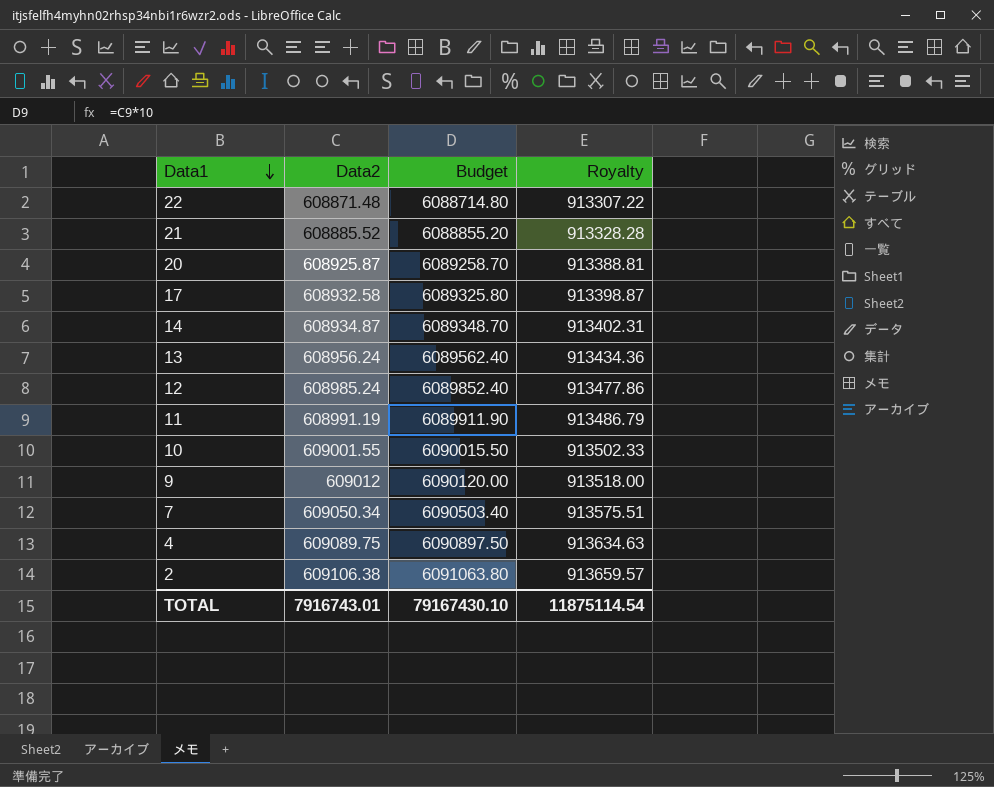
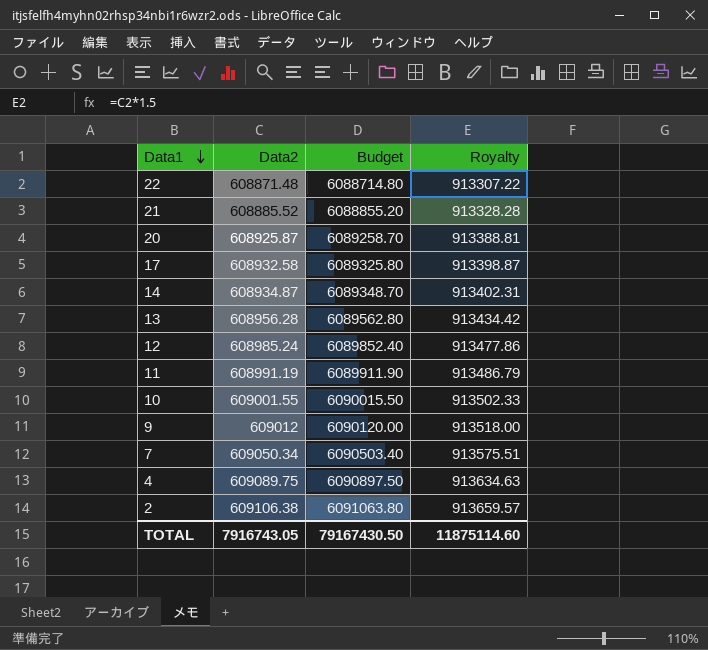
13 | Data2: 608956.24 -> 608956.28
13 | Budget: 6089562.40 -> 6089562.80
13 | Royalty: 913434.36 -> 913434.42
TOTAL | Data2: 7916743.01 -> 7916743.05
TOTAL | Budget: 79167430.10 -> 79167430.50
TOTAL | Royalty: 11875114.54 -> 11875114.60

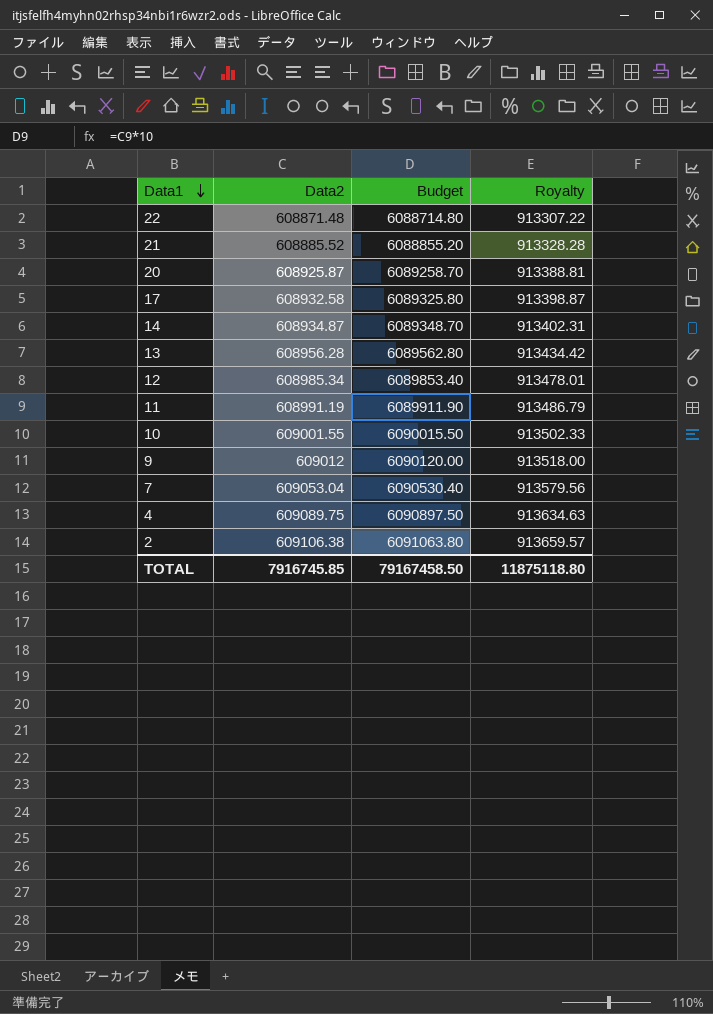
12 | Data2: 608985.24 -> 608985.34
12 | Budget: 6089852.40 -> 6089853.40
12 | Royalty: 913477.86 -> 913478.01
7 | Data2: 609050.34 -> 609053.04
7 | Budget: 6090503.40 -> 6090530.40
7 | Royalty: 913575.51 -> 913579.56
TOTAL | Data2: 7916743.05 -> 7916745.85
TOTAL | Budget: 79167430.50 -> 79167458.50
TOTAL | Royalty: 11875114.60 -> 11875118.80

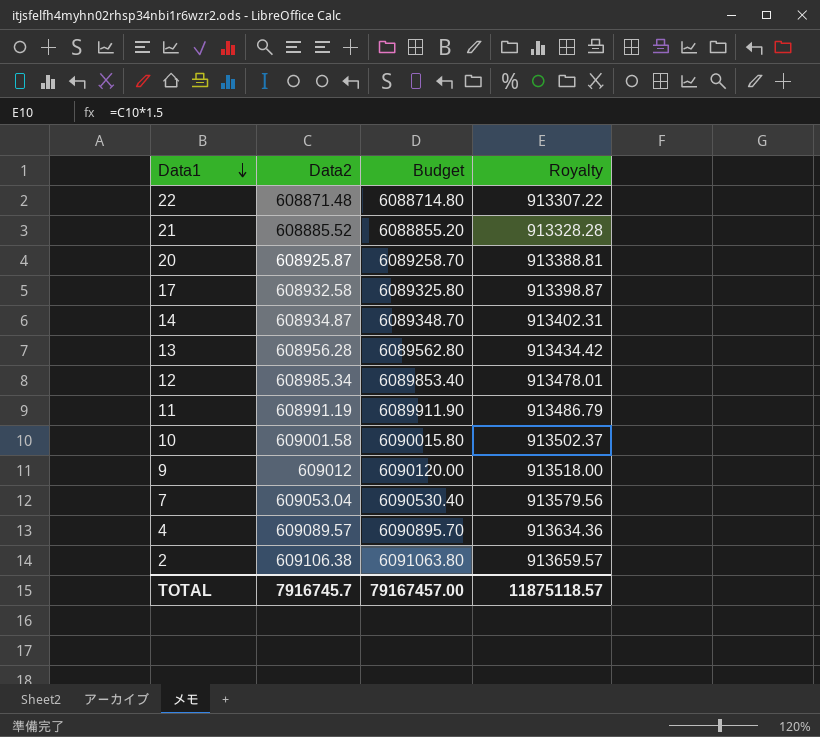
10 | Data2: 609001.55 -> 609001.58
10 | Budget: 6090015.50 -> 6090015.80
10 | Royalty: 913502.33 -> 913502.37
4 | Data2: 609089.75 -> 609089.57
4 | Budget: 6090897.50 -> 6090895.70
4 | Royalty: 913634.63 -> 913634.36
TOTAL | Data2: 7916745.85 -> 7916745.7
TOTAL | Budget: 79167458.50 -> 79167457.00
TOTAL | Royalty: 11875118.80 -> 11875118.57

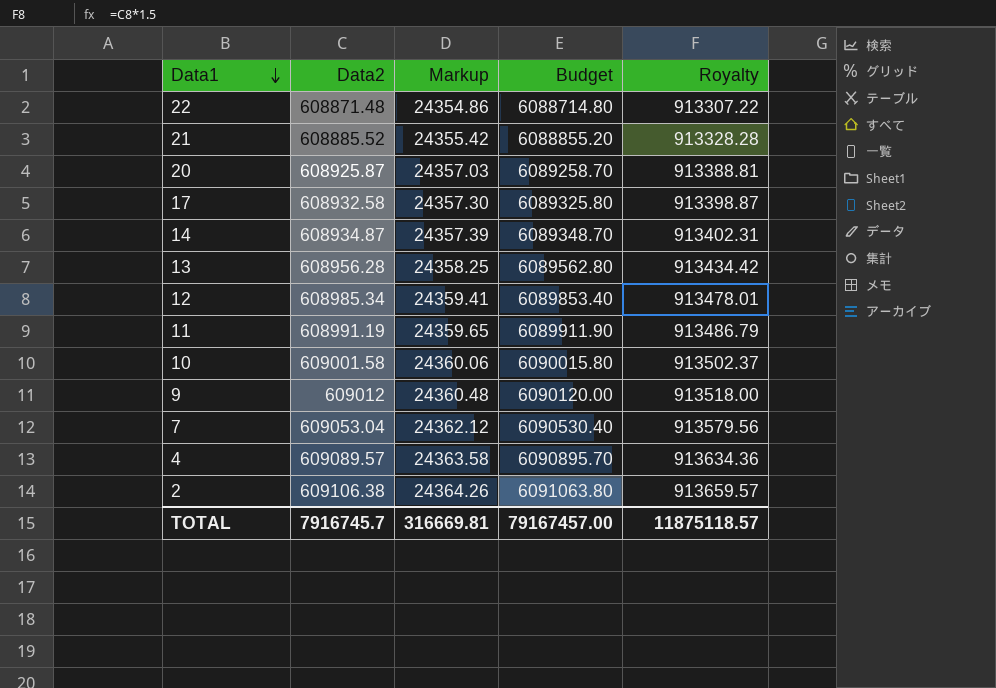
column Markup | formula: none -> [Data2] * 0.04

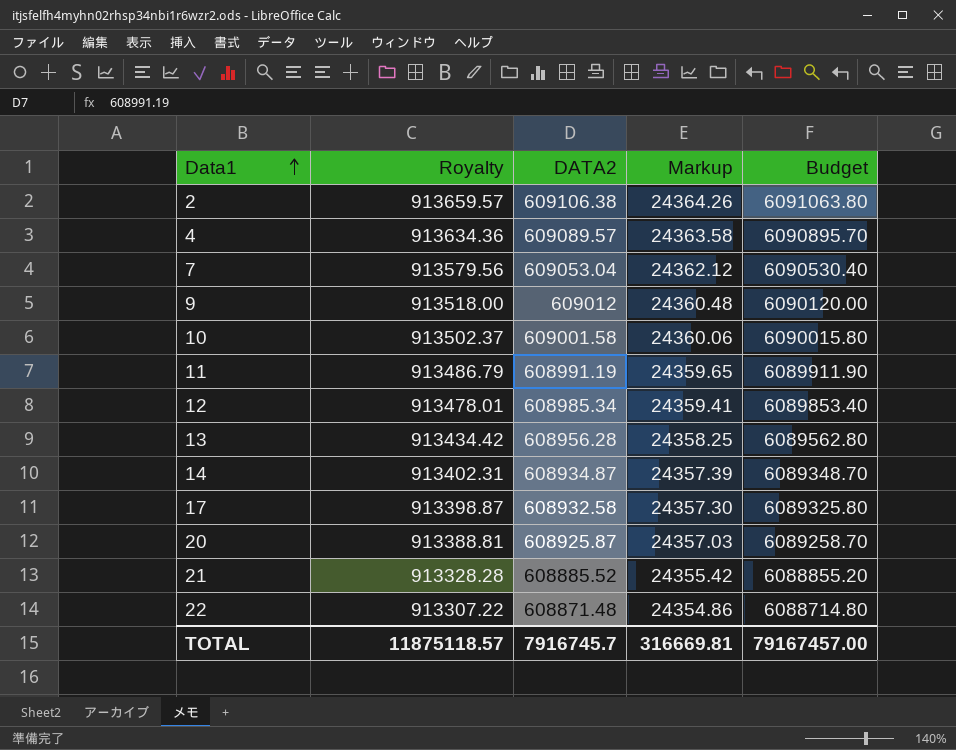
row order: Data1 descending -> Data1 ascending
column Royalty | position: 5 -> 2
column name: Data2 -> DATA2

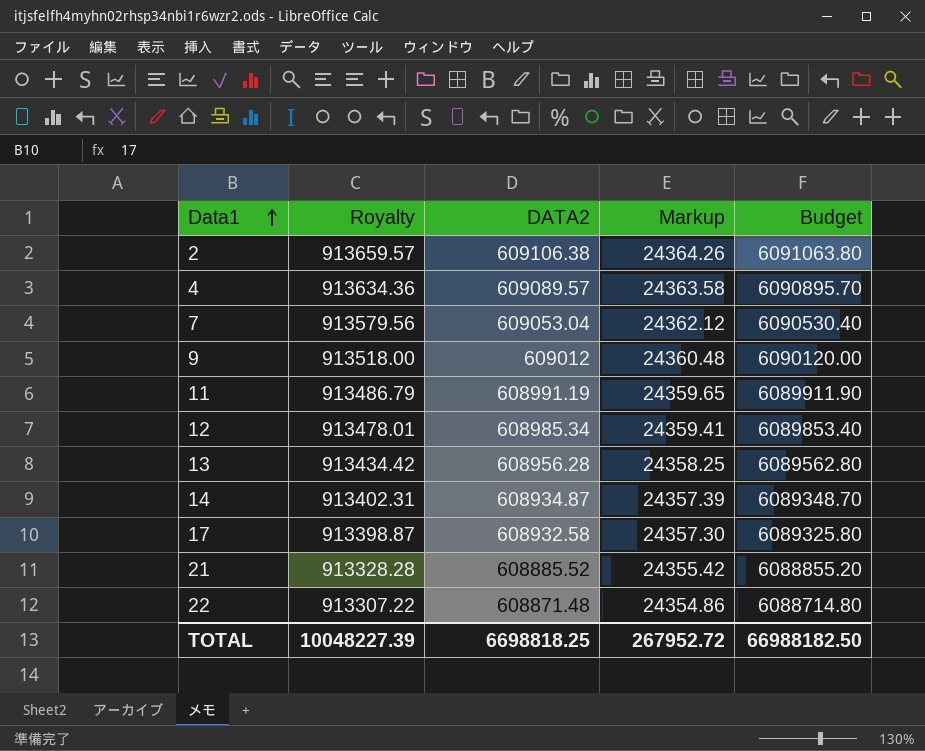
row 10: 913502.37 | 609001.58 | 24360.06 | 6090015.80 -> none
row 20: 913388.81 | 608925.87 | 24357.03 | 6089258.70 -> none
TOTAL | Royalty: 11875118.57 -> 10048227.39
TOTAL | DATA2: 7916745.7 -> 6698818.25
TOTAL | Markup: 316669.81 -> 267952.72
TOTAL | Budget: 79167457.00 -> 66988182.50

